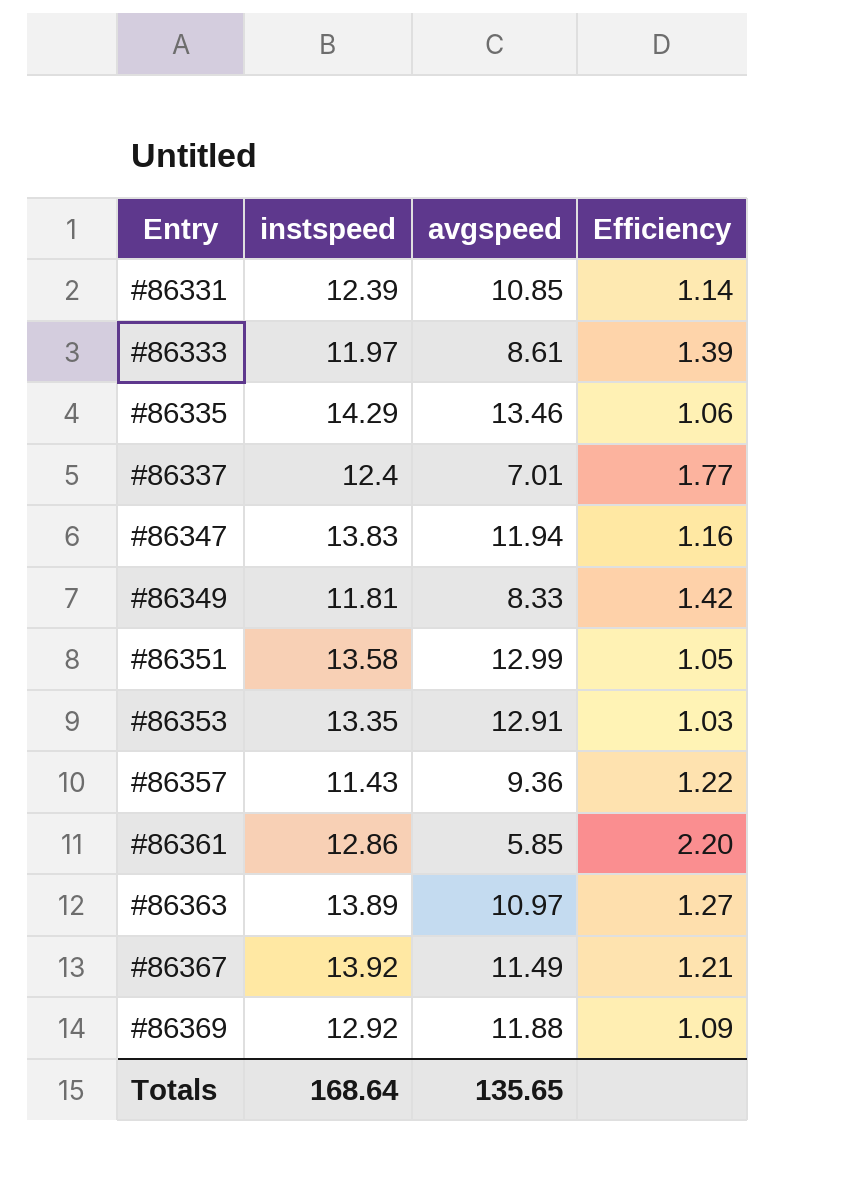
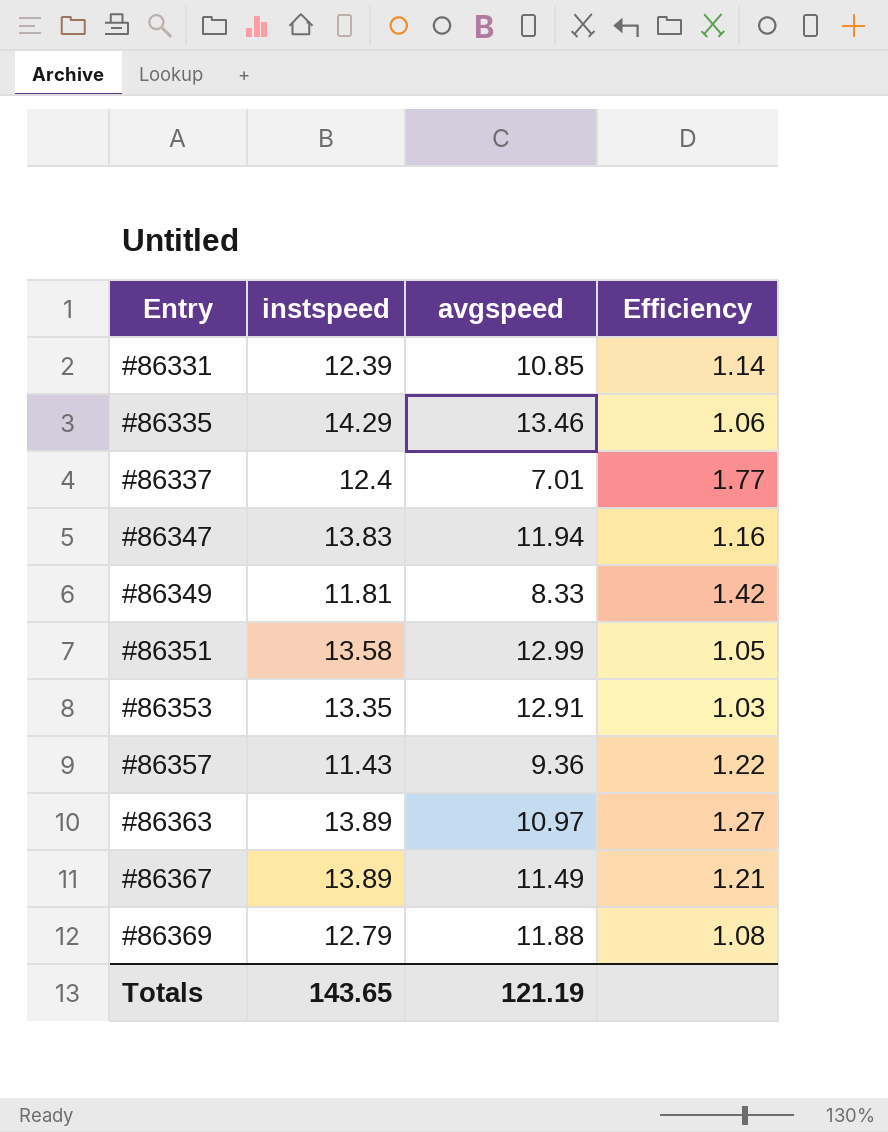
row #86333: 11.97 | 8.61 | 1.39 -> none
row #86361: 12.86 | 5.85 | 2.20 -> none
#86367 | instspeed: 13.92 -> 13.89
#86369 | instspeed: 12.92 -> 12.79
#86369 | Efficiency: 1.09 -> 1.08
Totals | instspeed: 168.64 -> 143.65
Totals | avgspeed: 135.65 -> 121.19

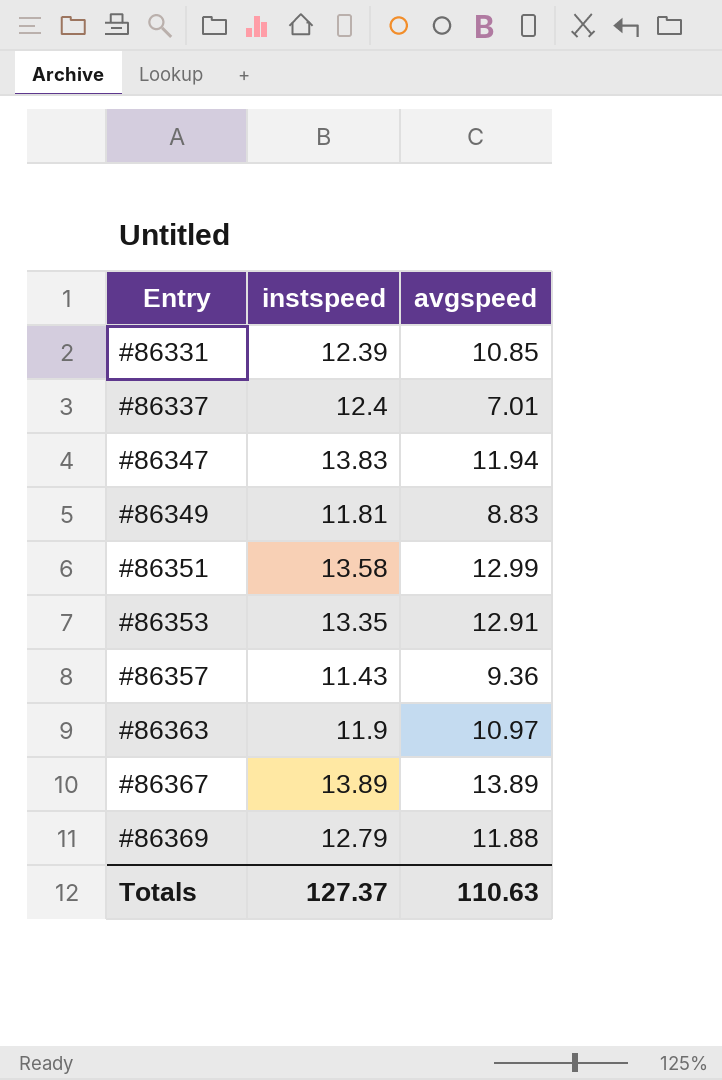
column Efficiency | formula: [instspeed] / [avgspeed] -> none
row #86335: 14.29 | 13.46 | 1.06 -> none
#86349 | avgspeed: 8.33 -> 8.83
#86363 | instspeed: 13.89 -> 11.9
#86367 | avgspeed: 11.49 -> 13.89
Totals | instspeed: 143.65 -> 127.37
Totals | avgspeed: 121.19 -> 110.63

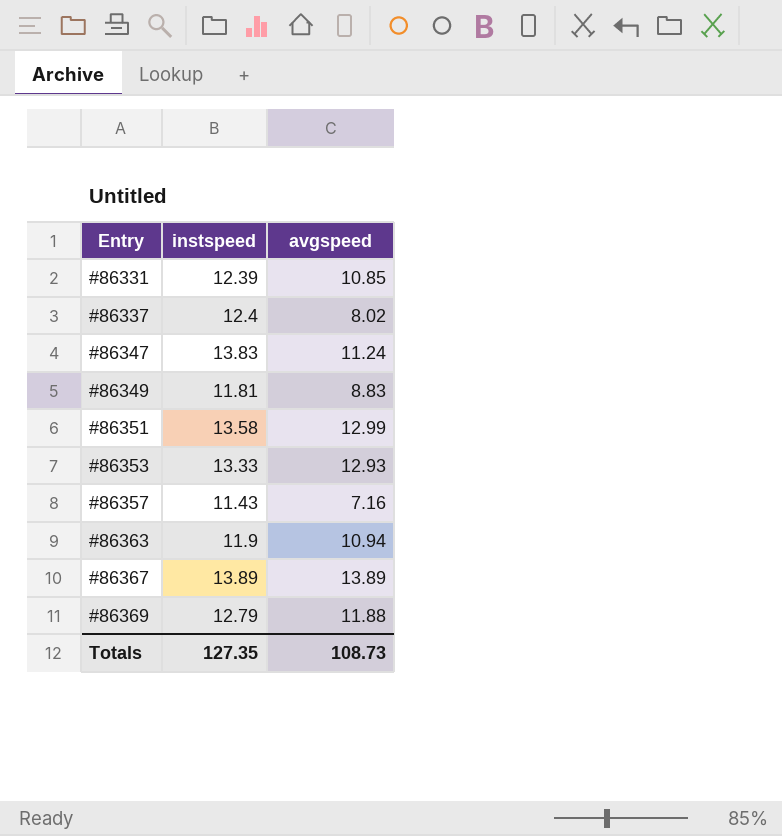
#86337 | avgspeed: 7.01 -> 8.02
#86347 | avgspeed: 11.94 -> 11.24
#86353 | instspeed: 13.35 -> 13.33
#86353 | avgspeed: 12.91 -> 12.93
#86357 | avgspeed: 9.36 -> 7.16
#86363 | avgspeed: 10.97 -> 10.94
Totals | instspeed: 127.37 -> 127.35
Totals | avgspeed: 110.63 -> 108.73

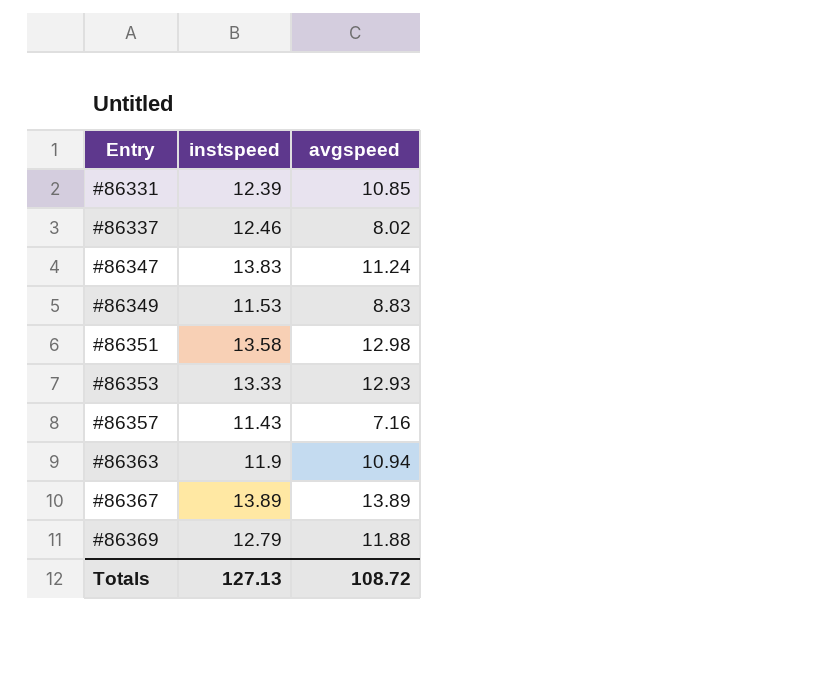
#86337 | instspeed: 12.4 -> 12.46
#86349 | instspeed: 11.81 -> 11.53
#86351 | avgspeed: 12.99 -> 12.98
Totals | instspeed: 127.35 -> 127.13
Totals | avgspeed: 108.73 -> 108.72

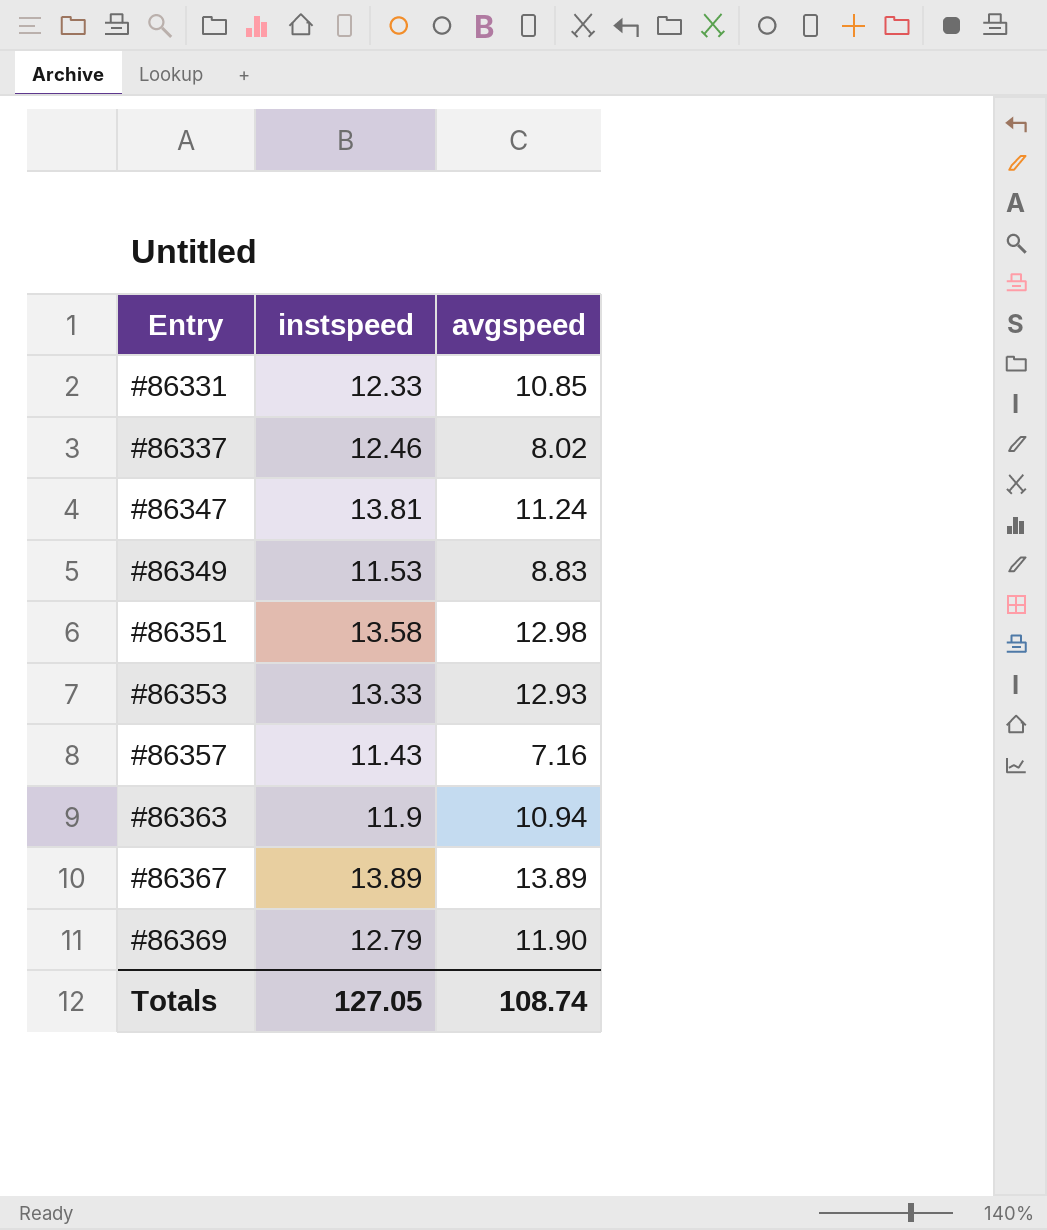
#86331 | instspeed: 12.39 -> 12.33
#86347 | instspeed: 13.83 -> 13.81
#86369 | avgspeed: 11.88 -> 11.90
Totals | instspeed: 127.13 -> 127.05
Totals | avgspeed: 108.72 -> 108.74

